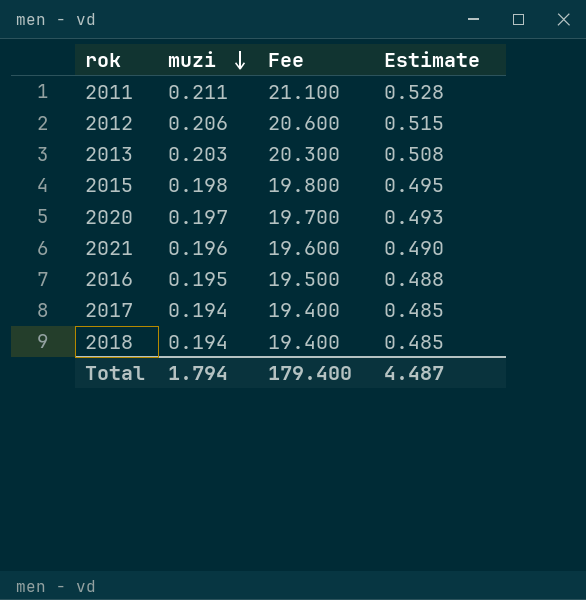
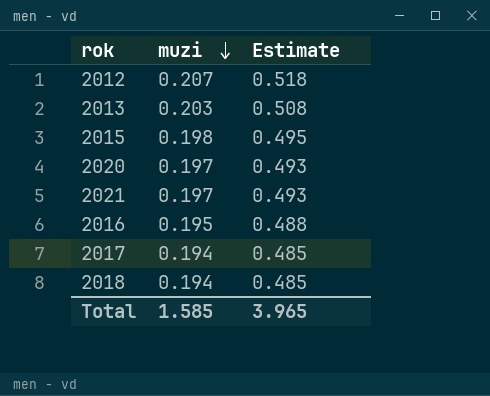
column Fee | formula: [muzi] * 100 -> none
row 2011: 0.211 | 21.100 | 0.528 -> none
2012 | muzi: 0.206 -> 0.207
2012 | Estimate: 0.515 -> 0.518
2021 | muzi: 0.196 -> 0.197
2021 | Estimate: 0.490 -> 0.493
Total | muzi: 1.794 -> 1.585
Total | Estimate: 4.487 -> 3.965

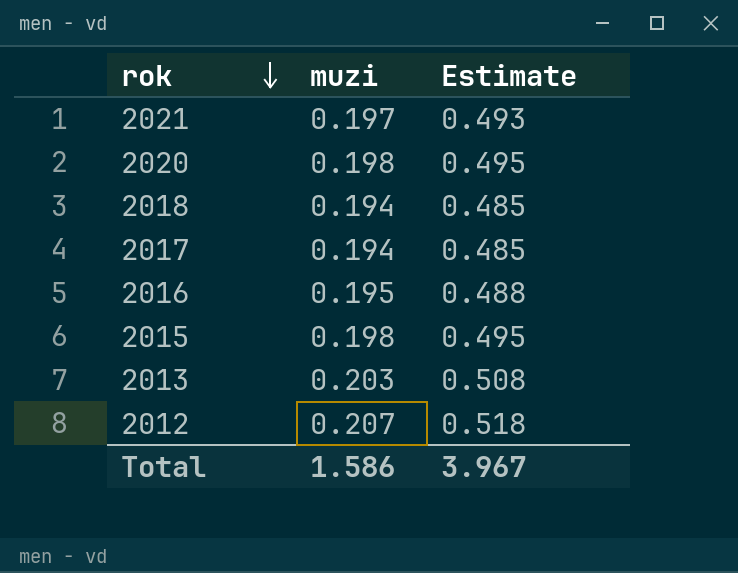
row order: muzi descending -> rok descending
2020 | muzi: 0.197 -> 0.198
2020 | Estimate: 0.493 -> 0.495
Total | muzi: 1.585 -> 1.586
Total | Estimate: 3.965 -> 3.967

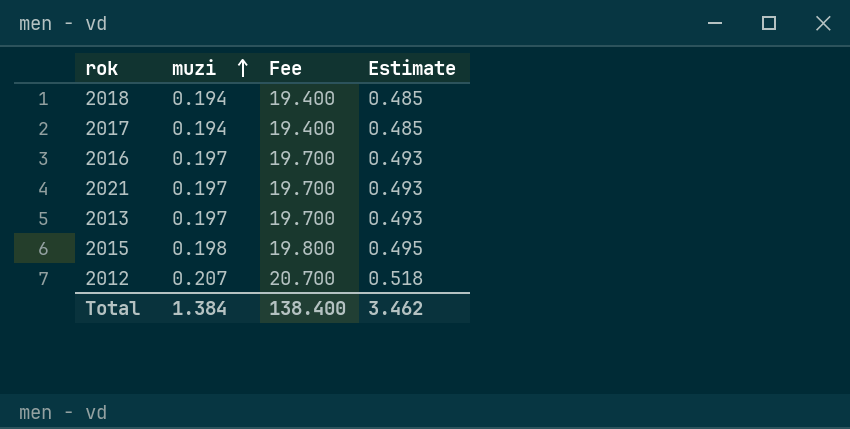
row order: rok descending -> muzi ascending
column Fee | formula: none -> [muzi] * 100
row 2020: 0.198 | 0.495 -> none
2016 | muzi: 0.195 -> 0.197
2016 | Estimate: 0.488 -> 0.493
2013 | muzi: 0.203 -> 0.197
2013 | Estimate: 0.508 -> 0.493
Total | muzi: 1.586 -> 1.384
Total | Estimate: 3.967 -> 3.462

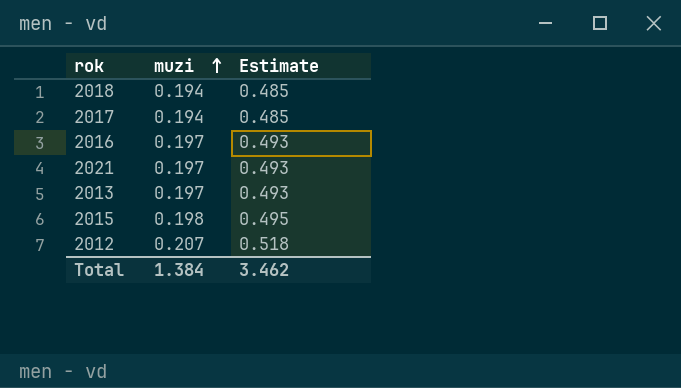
column Fee | formula: [muzi] * 100 -> none

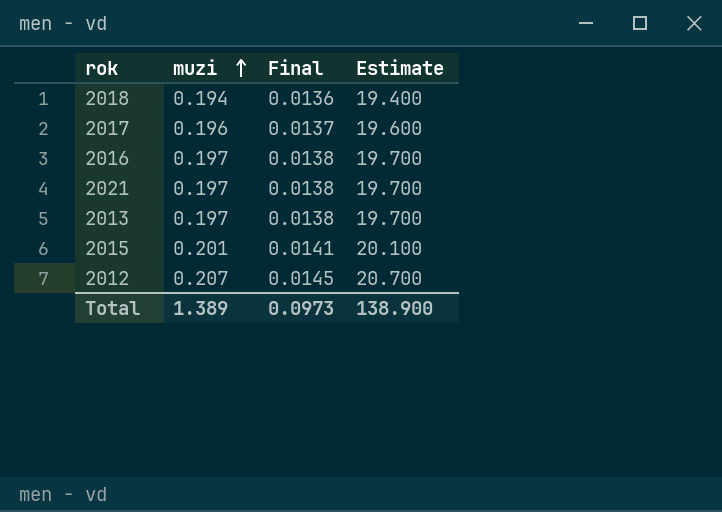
column Final | formula: none -> [muzi] * 0.07
column Estimate | formula: [muzi] * 2.5 -> [muzi] * 100
2017 | muzi: 0.194 -> 0.196
2015 | muzi: 0.198 -> 0.201
Total | muzi: 1.384 -> 1.389
Total | Estimate: 3.462 -> 138.900

